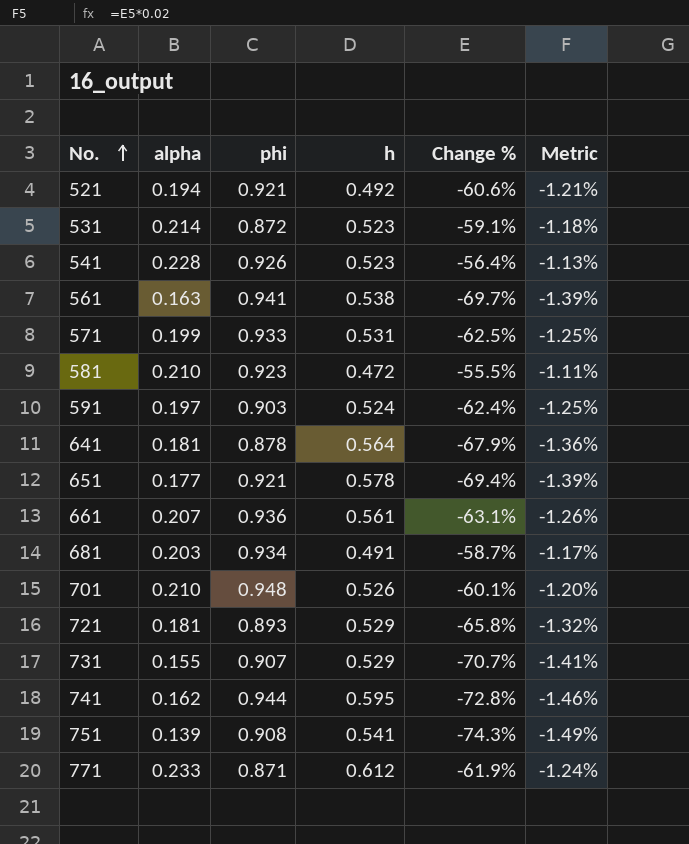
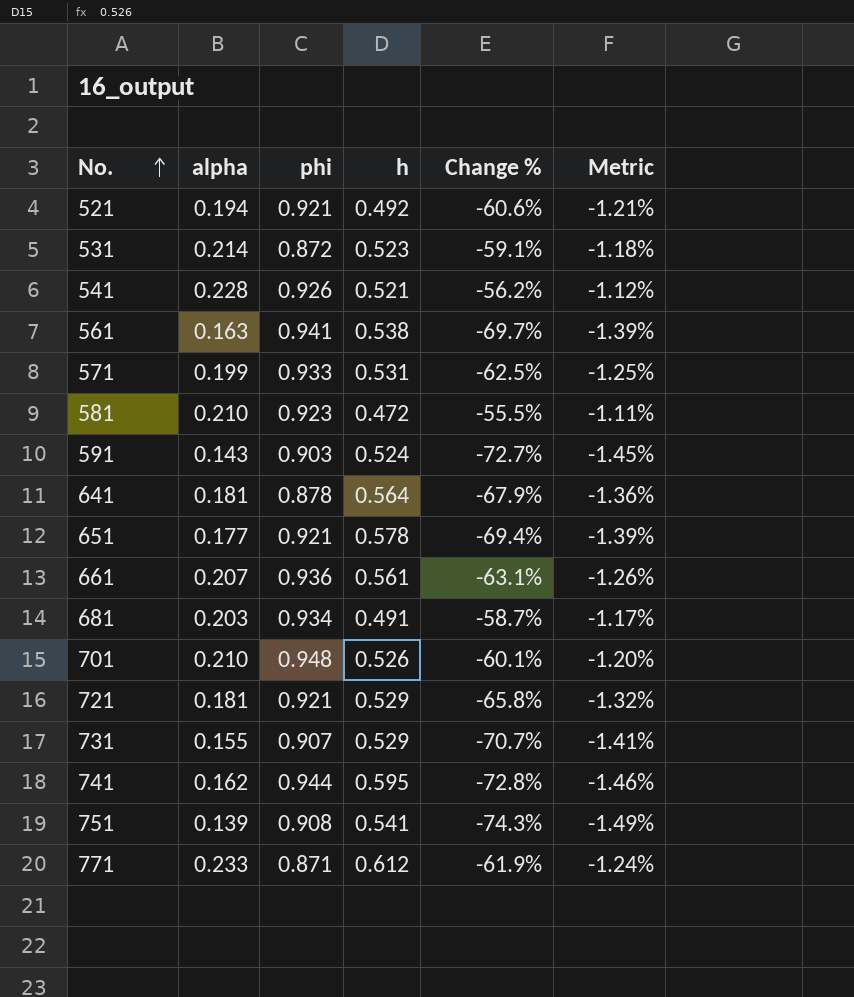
541 | h: 0.523 -> 0.521
541 | Change %: -56.4% -> -56.2%
541 | Metric: -1.13% -> -1.12%
591 | alpha: 0.197 -> 0.143
591 | Change %: -62.4% -> -72.7%
591 | Metric: -1.25% -> -1.45%
721 | phi: 0.893 -> 0.921

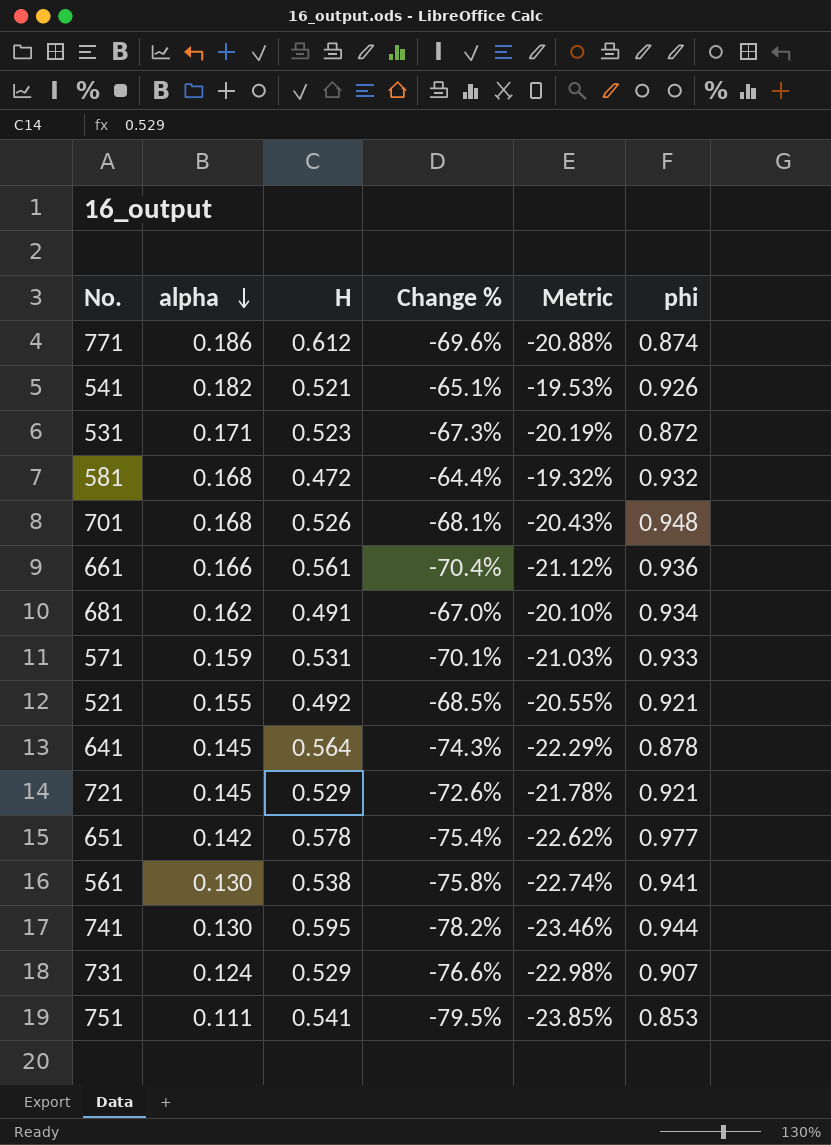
row order: No. ascending -> alpha descending
column name: h -> H
column Metric | formula: [Change %] * 0.02 -> [Change %] * 0.3
column phi | position: 3 -> 6
row 591: 0.143 | 0.903 | 0.524 | -72.7% | -1.45% -> none
771 | alpha: 0.233 -> 0.186
771 | Change %: -61.9% -> -69.6%
771 | phi: 0.871 -> 0.874
541 | alpha: 0.228 -> 0.182
541 | Change %: -56.2% -> -65.1%
531 | alpha: 0.214 -> 0.171
531 | Change %: -59.1% -> -67.3%
581 | alpha: 0.210 -> 0.168
581 | Change %: -55.5% -> -64.4%
581 | phi: 0.923 -> 0.932
701 | alpha: 0.210 -> 0.168
701 | Change %: -60.1% -> -68.1%
661 | alpha: 0.207 -> 0.166
661 | Change %: -63.1% -> -70.4%
681 | alpha: 0.203 -> 0.162
681 | Change %: -58.7% -> -67.0%
571 | alpha: 0.199 -> 0.159
571 | Change %: -62.5% -> -70.1%
521 | alpha: 0.194 -> 0.155
521 | Change %: -60.6% -> -68.5%
641 | alpha: 0.181 -> 0.145
641 | Change %: -67.9% -> -74.3%
721 | alpha: 0.181 -> 0.145
721 | Change %: -65.8% -> -72.6%
651 | alpha: 0.177 -> 0.142
651 | Change %: -69.4% -> -75.4%
651 | phi: 0.921 -> 0.977
561 | alpha: 0.163 -> 0.130
561 | Change %: -69.7% -> -75.8%
741 | alpha: 0.162 -> 0.130
741 | Change %: -72.8% -> -78.2%
731 | alpha: 0.155 -> 0.124
731 | Change %: -70.7% -> -76.6%
751 | alpha: 0.139 -> 0.111
751 | Change %: -74.3% -> -79.5%
751 | phi: 0.908 -> 0.853

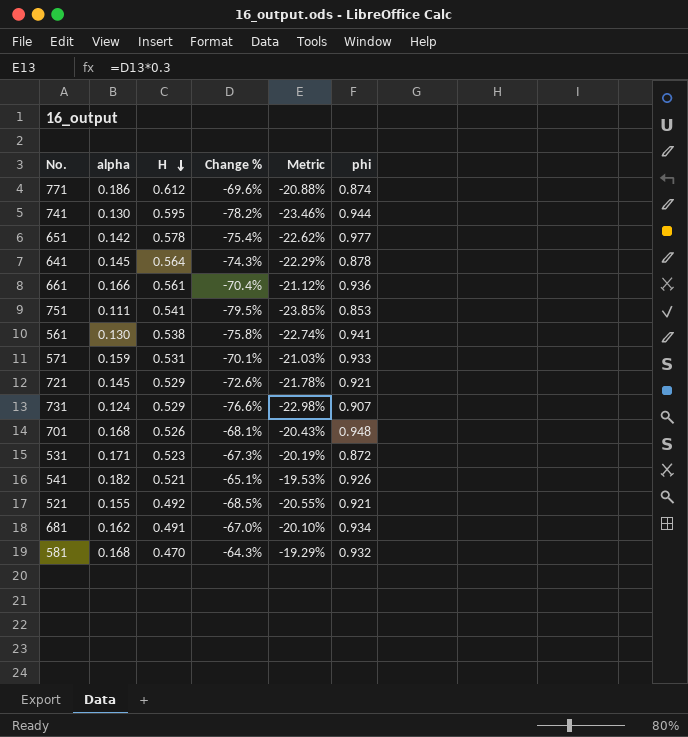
row order: alpha descending -> H descending
581 | H: 0.472 -> 0.470
581 | Change %: -64.4% -> -64.3%
581 | Metric: -19.32% -> -19.29%

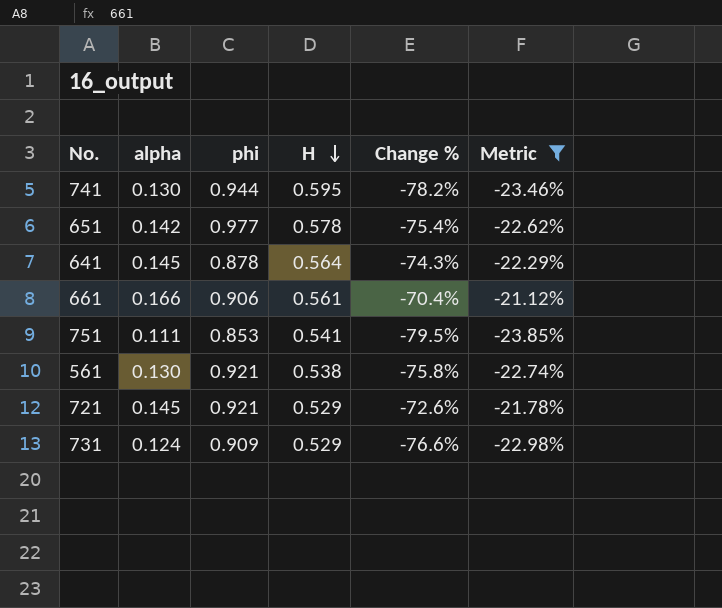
filter: none -> Metric <= -21.12%
column phi | position: 6 -> 3
661 | phi: 0.936 -> 0.906
561 | phi: 0.941 -> 0.921
731 | phi: 0.907 -> 0.909

